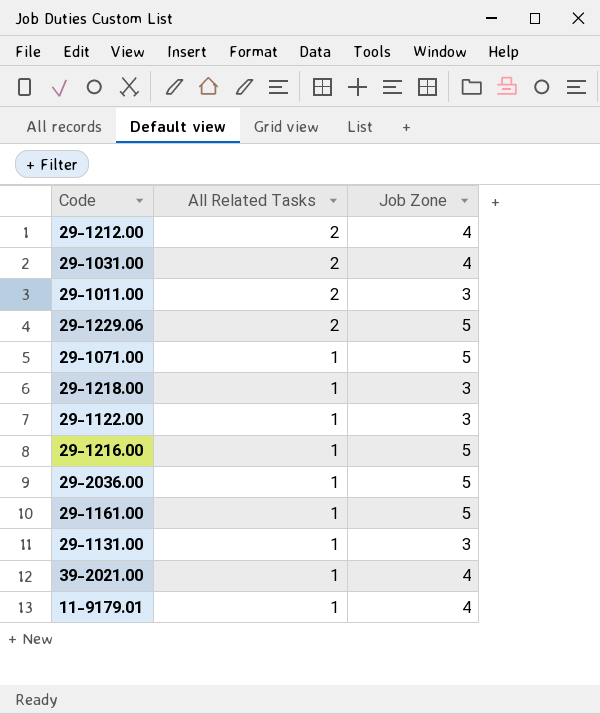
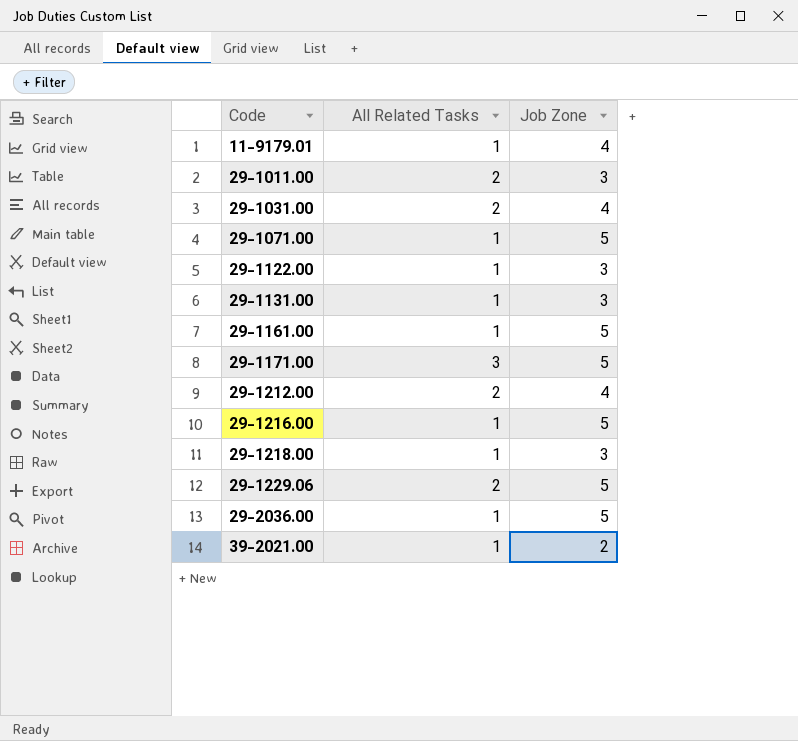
row order: All Related Tasks descending -> Code ascending
row 29-1171.00: none -> 3 | 5
39-2021.00 | Job Zone: 4 -> 2

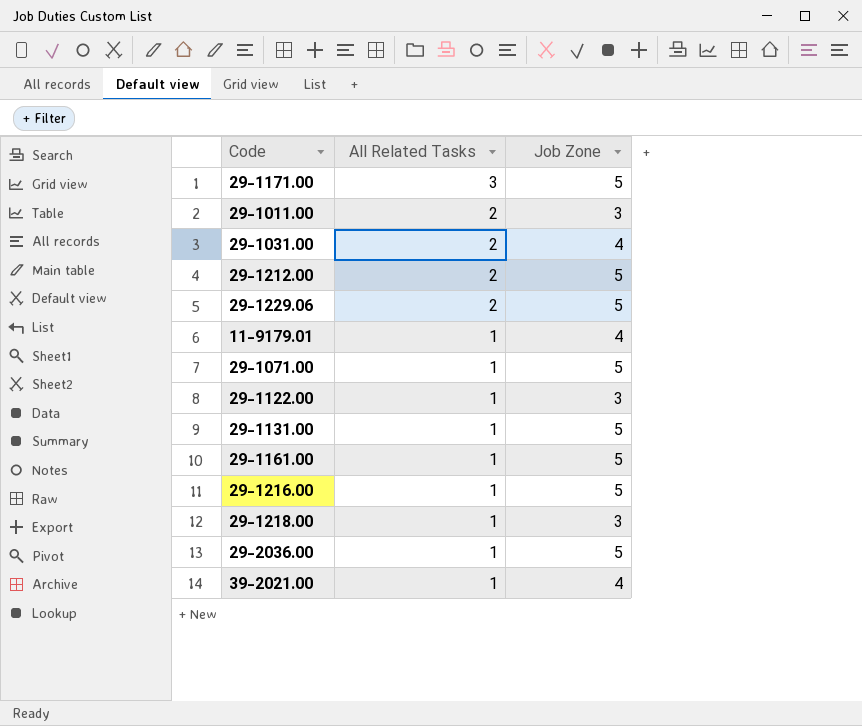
row order: Code ascending -> All Related Tasks descending
29-1212.00 | Job Zone: 4 -> 5
29-1131.00 | Job Zone: 3 -> 5
39-2021.00 | Job Zone: 2 -> 4

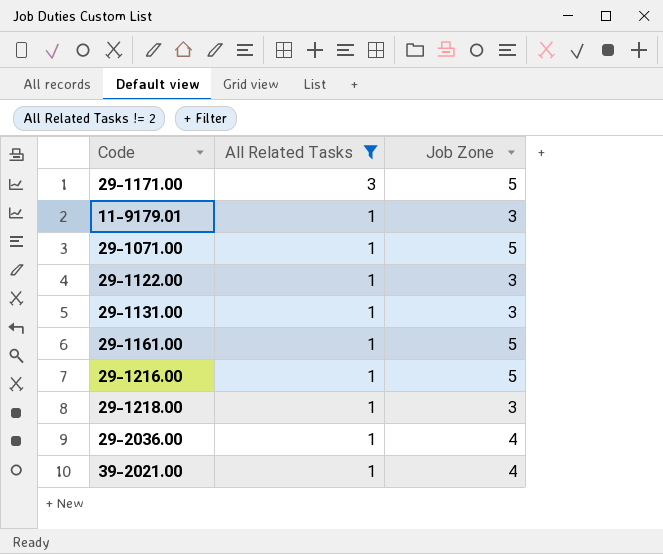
filter: none -> All Related Tasks != 2
11-9179.01 | Job Zone: 4 -> 3
29-1131.00 | Job Zone: 5 -> 3
29-2036.00 | Job Zone: 5 -> 4

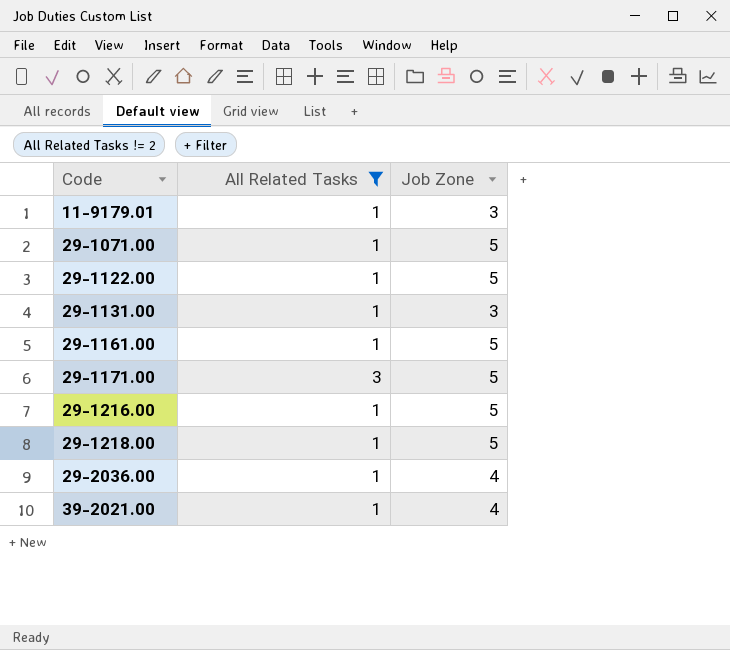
row order: All Related Tasks descending -> Code ascending
29-1122.00 | Job Zone: 3 -> 5
29-1218.00 | Job Zone: 3 -> 5

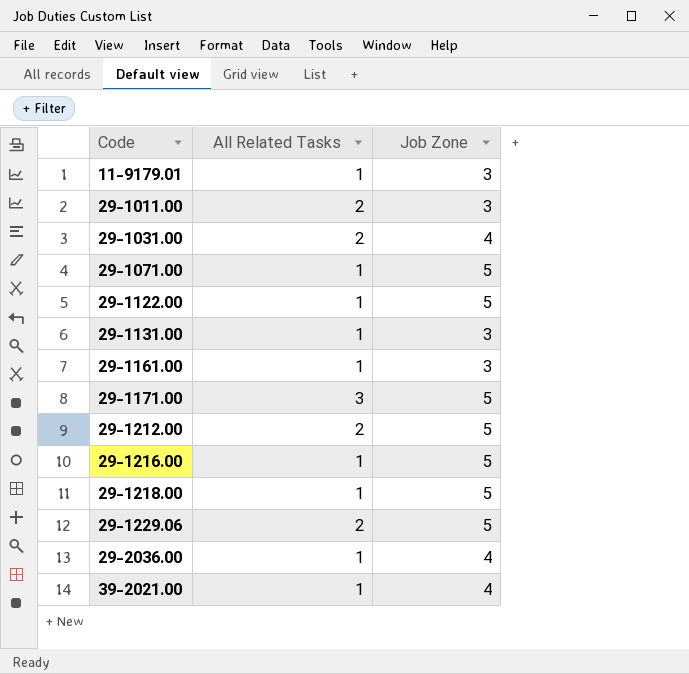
filter: All Related Tasks != 2 -> none
29-1161.00 | Job Zone: 5 -> 3

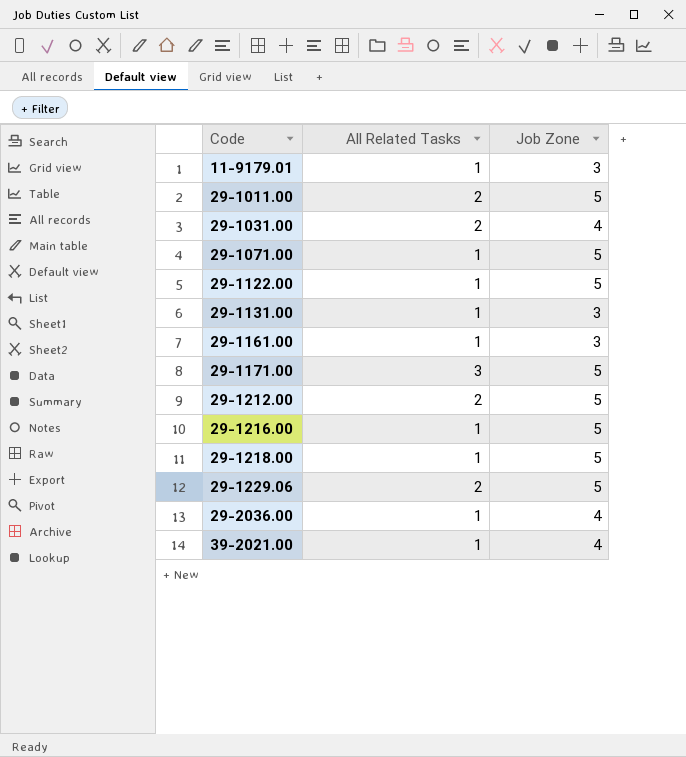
29-1011.00 | Job Zone: 3 -> 5

